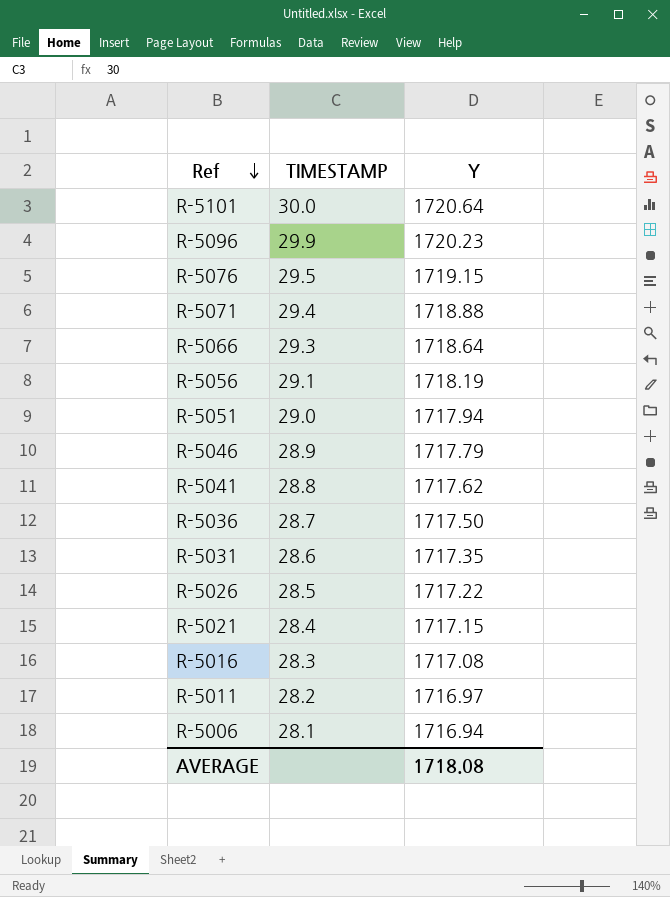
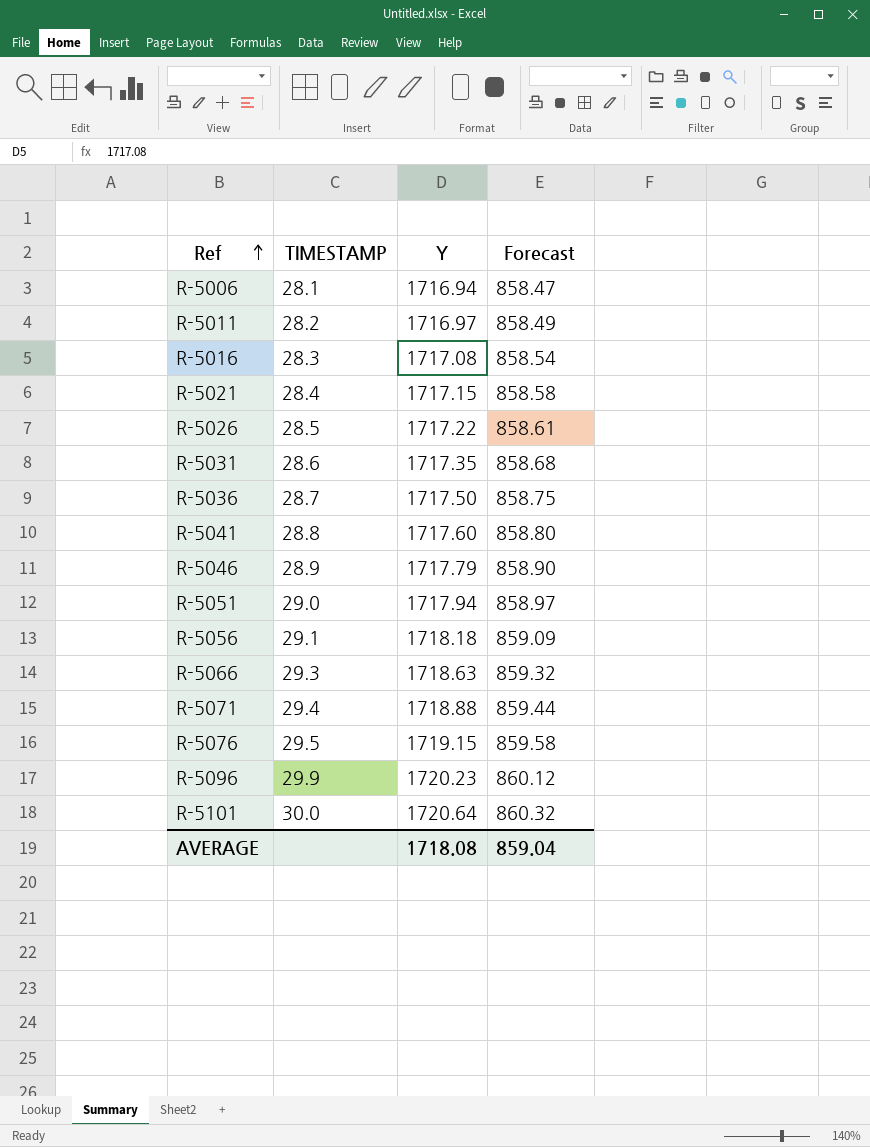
row order: Ref descending -> Ref ascending
column Forecast | formula: none -> [Y] * 0.5
R-5041 | Y: 1717.62 -> 1717.60
R-5056 | Y: 1718.19 -> 1718.18
R-5066 | Y: 1718.64 -> 1718.63

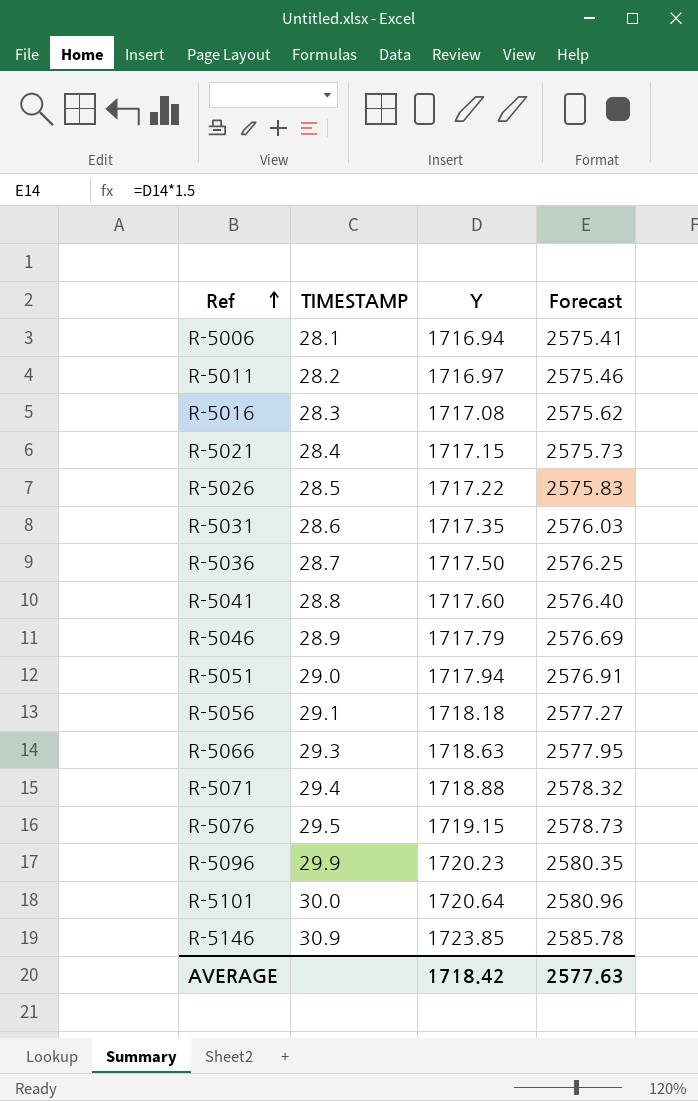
column Forecast | formula: [Y] * 0.5 -> [Y] * 1.5
row R-5146: none -> 30.9 | 1723.85 | 2585.78
AVERAGE | Y: 1718.08 -> 1718.42
AVERAGE | Forecast: 859.04 -> 2577.63

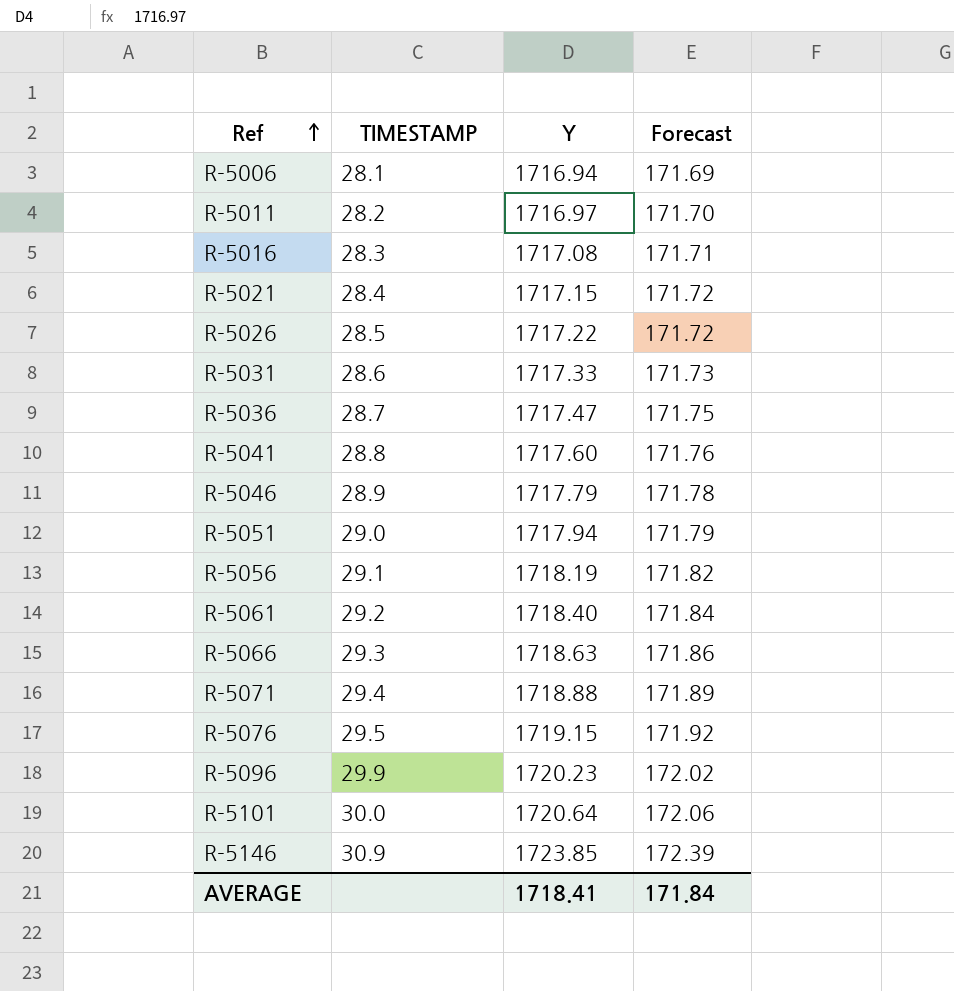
column Forecast | formula: [Y] * 1.5 -> [Y] * 0.1
R-5031 | Y: 1717.35 -> 1717.33
R-5036 | Y: 1717.50 -> 1717.47
R-5056 | Y: 1718.18 -> 1718.19
row R-5061: none -> 29.2 | 1718.40 | 171.84
AVERAGE | Y: 1718.42 -> 1718.41
AVERAGE | Forecast: 2577.63 -> 171.84

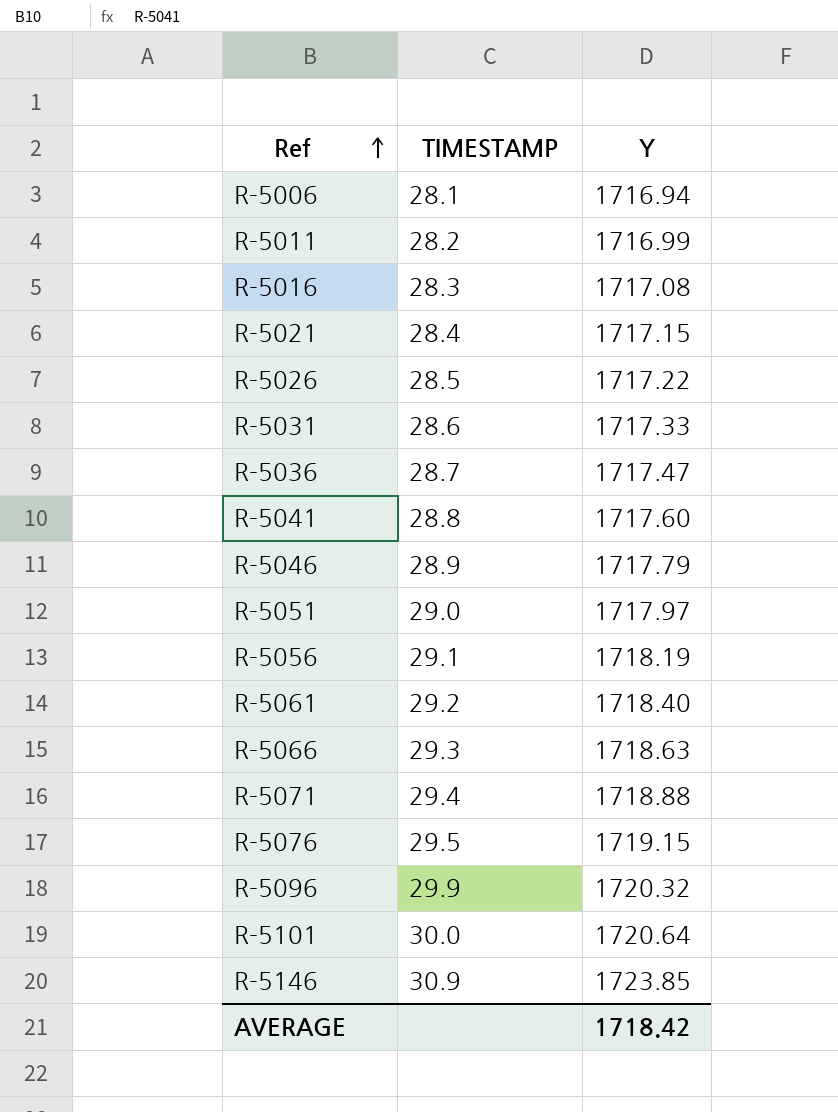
column Forecast | formula: [Y] * 0.1 -> none
R-5011 | Y: 1716.97 -> 1716.99
R-5051 | Y: 1717.94 -> 1717.97
R-5096 | Y: 1720.23 -> 1720.32
AVERAGE | Y: 1718.41 -> 1718.42

